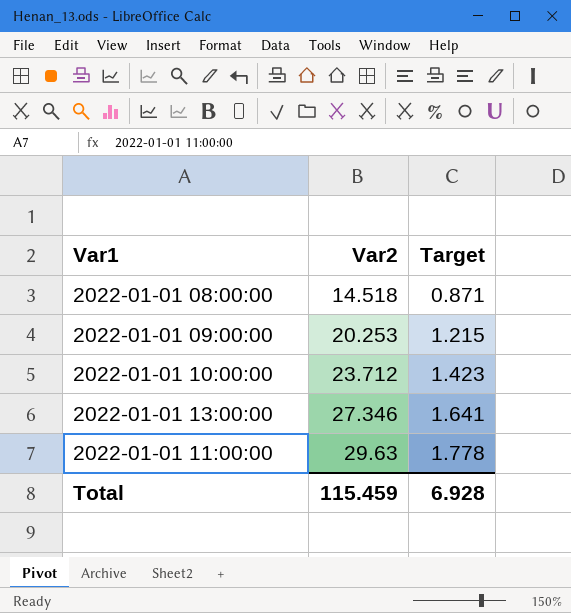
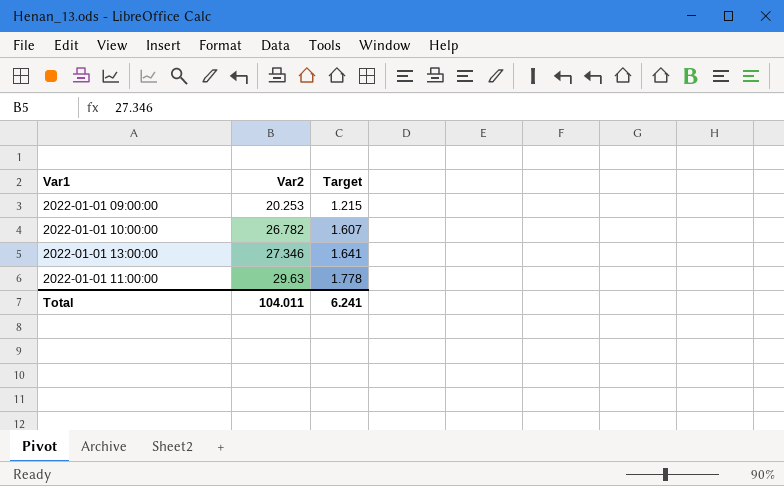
row 2022-01-01 08:00:00: 14.518 | 0.871 -> none
2022-01-01 10:00:00 | Var2: 23.712 -> 26.782
2022-01-01 10:00:00 | Target: 1.423 -> 1.607
Total | Var2: 115.459 -> 104.011
Total | Target: 6.928 -> 6.241

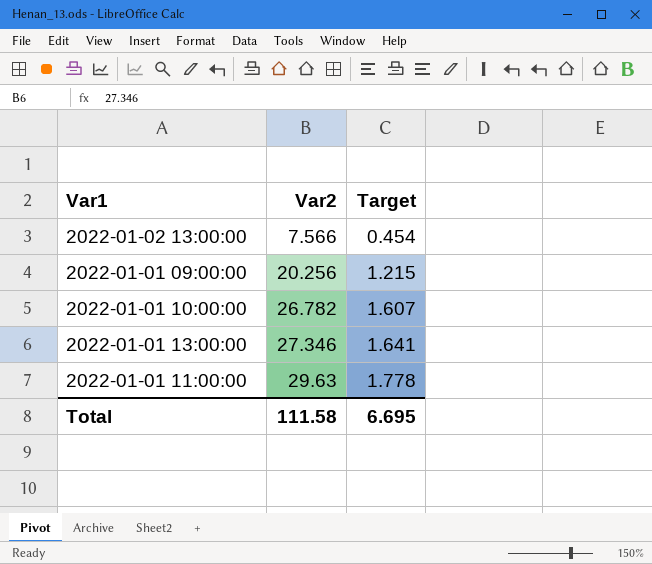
row 2022-01-02 13:00:00: none -> 7.566 | 0.454
2022-01-01 09:00:00 | Var2: 20.253 -> 20.256
Total | Var2: 104.011 -> 111.58
Total | Target: 6.241 -> 6.695

